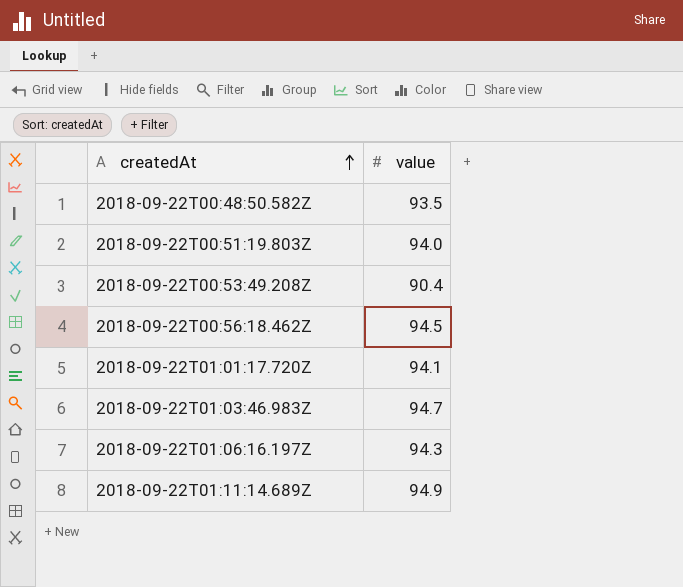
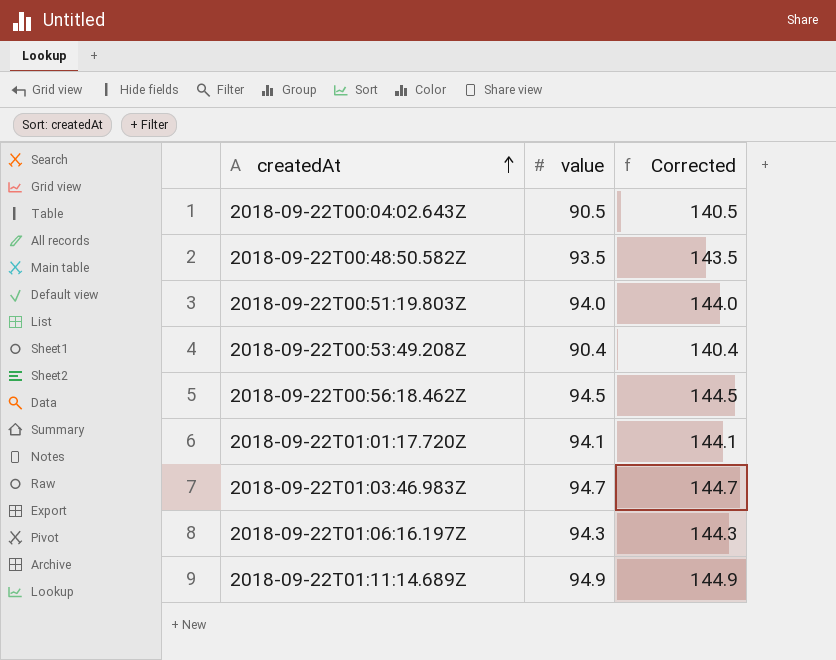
column Corrected | formula: none -> [value] + 50
row 2018-09-22T00:04:02.643Z: none -> 90.5 | 140.5

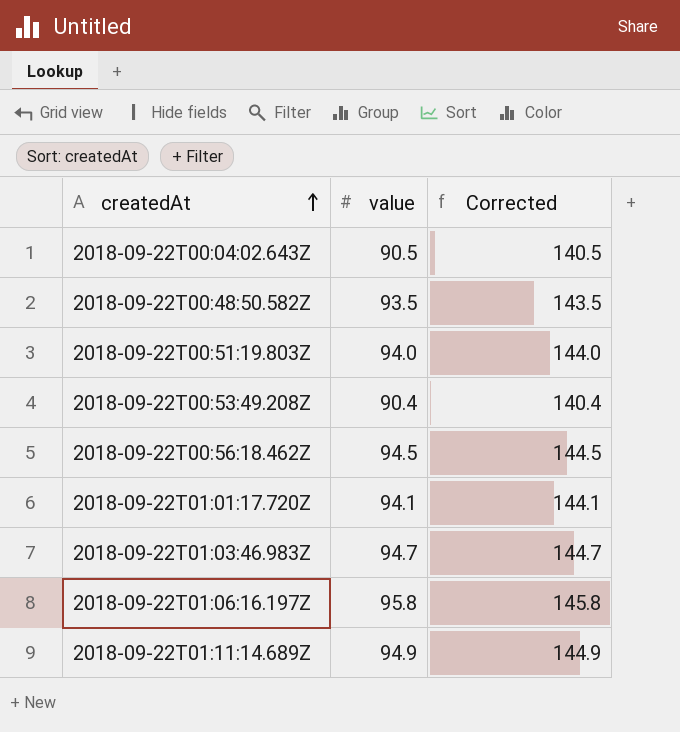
2018-09-22T01:06:16.197Z | value: 94.3 -> 95.8
2018-09-22T01:06:16.197Z | Corrected: 144.3 -> 145.8

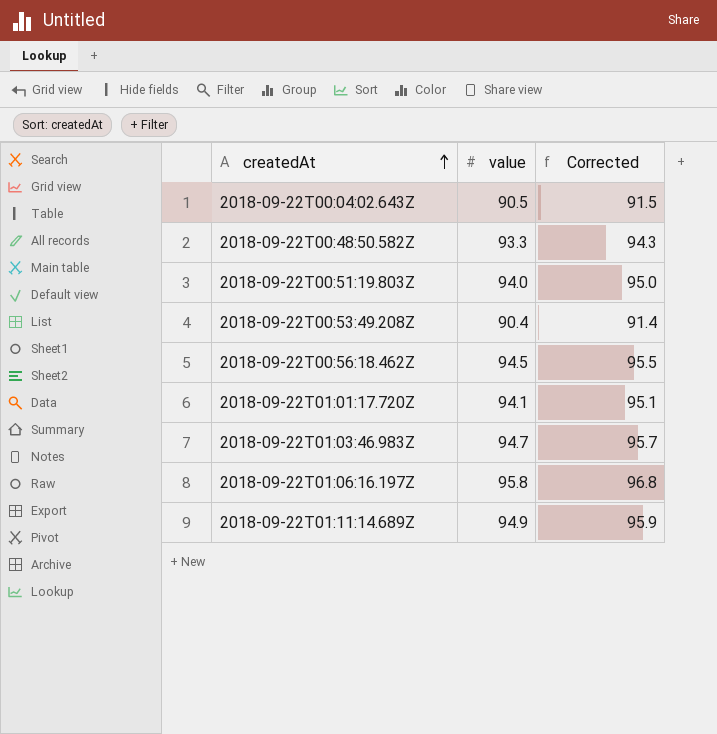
column Corrected | formula: [value] + 50 -> [value] + 1
2018-09-22T00:48:50.582Z | value: 93.5 -> 93.3

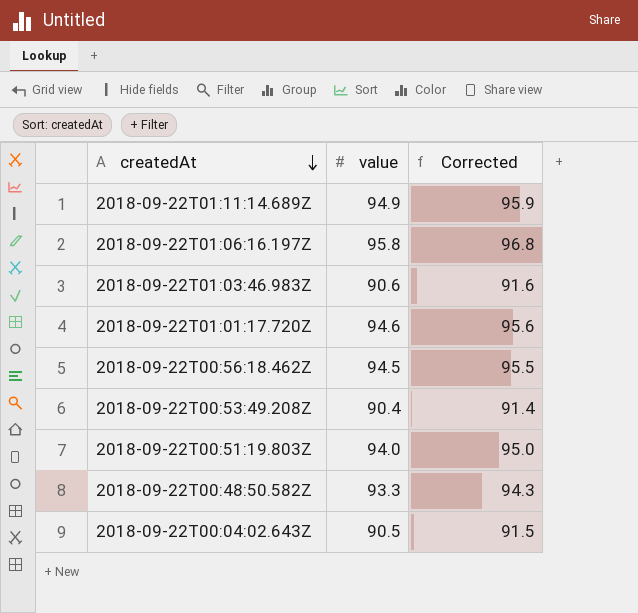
row order: createdAt ascending -> createdAt descending
2018-09-22T01:03:46.983Z | value: 94.7 -> 90.6
2018-09-22T01:03:46.983Z | Corrected: 95.7 -> 91.6
2018-09-22T01:01:17.720Z | value: 94.1 -> 94.6
2018-09-22T01:01:17.720Z | Corrected: 95.1 -> 95.6

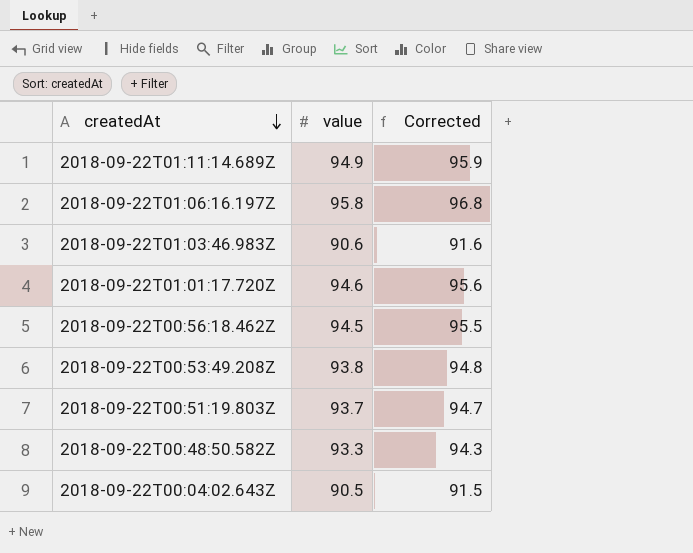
2018-09-22T00:53:49.208Z | value: 90.4 -> 93.8
2018-09-22T00:53:49.208Z | Corrected: 91.4 -> 94.8
2018-09-22T00:51:19.803Z | value: 94.0 -> 93.7
2018-09-22T00:51:19.803Z | Corrected: 95.0 -> 94.7

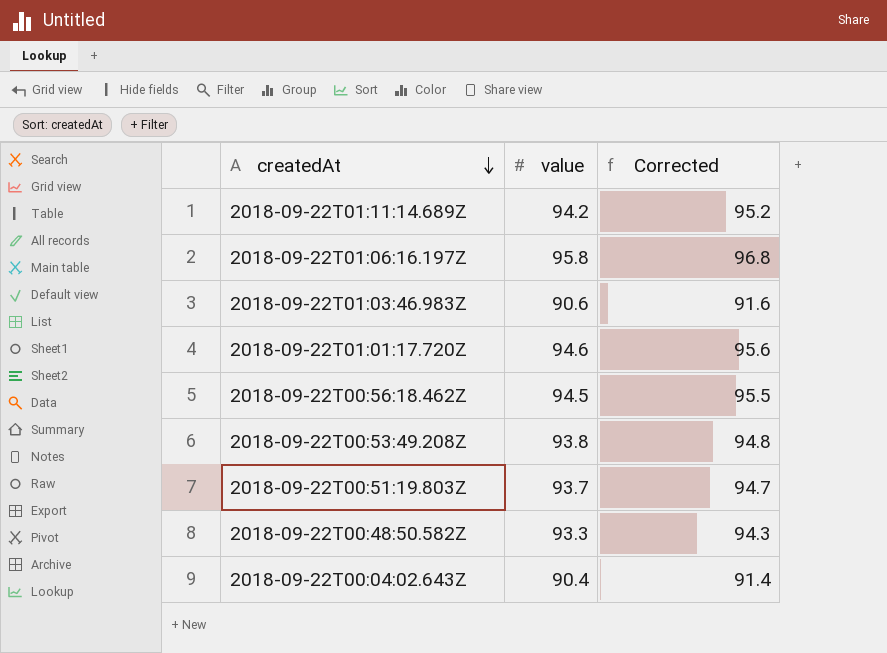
2018-09-22T01:11:14.689Z | value: 94.9 -> 94.2
2018-09-22T01:11:14.689Z | Corrected: 95.9 -> 95.2
2018-09-22T00:04:02.643Z | value: 90.5 -> 90.4
2018-09-22T00:04:02.643Z | Corrected: 91.5 -> 91.4

